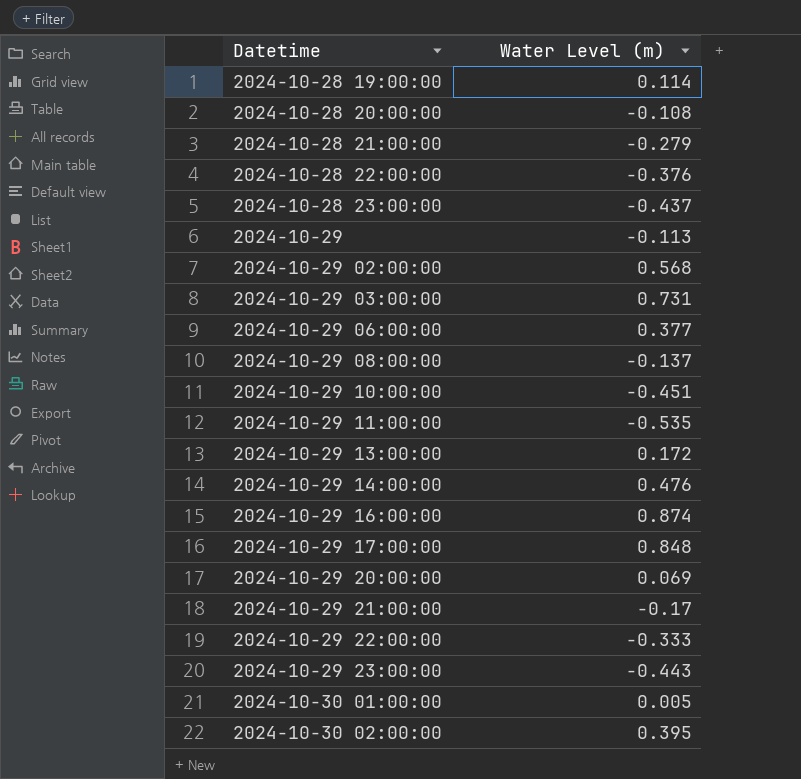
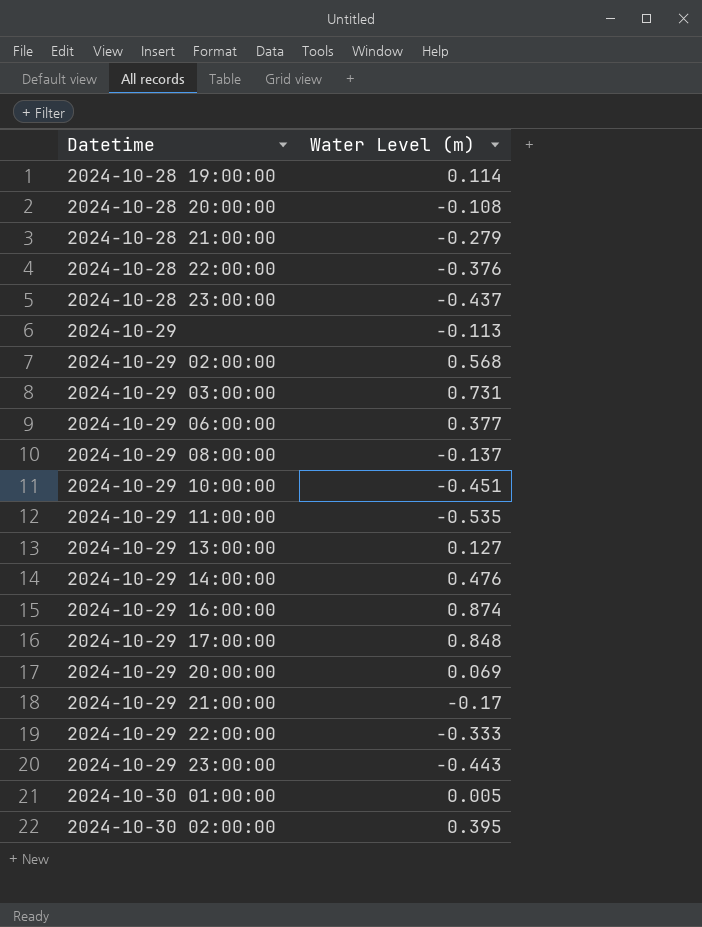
2024-10-29 13:00:00 | Water Level (m): 0.172 -> 0.127

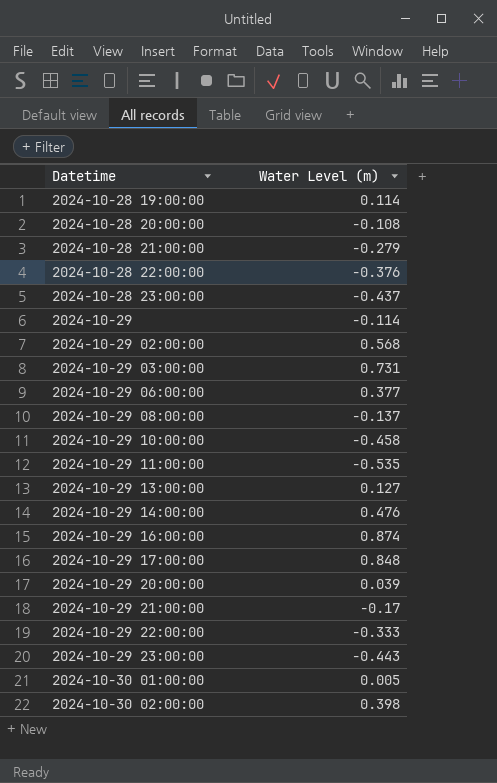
2024-10-29 | Water Level (m): -0.113 -> -0.114
2024-10-29 10:00:00 | Water Level (m): -0.451 -> -0.458
2024-10-29 20:00:00 | Water Level (m): 0.069 -> 0.039
2024-10-30 02:00:00 | Water Level (m): 0.395 -> 0.398

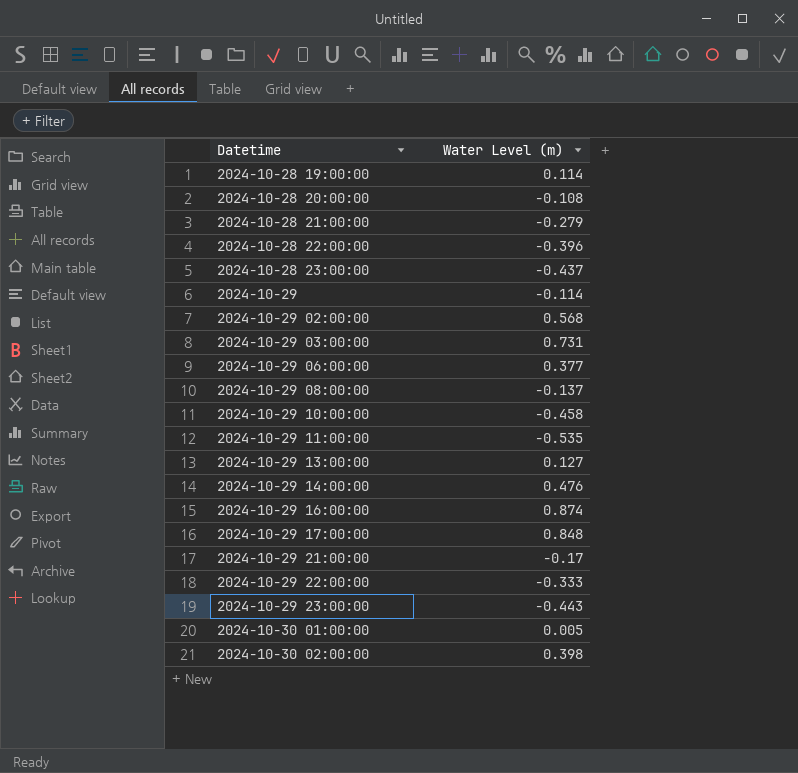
row 2024-10-29 20:00:00: 0.039 -> none
2024-10-28 22:00:00 | Water Level (m): -0.376 -> -0.396

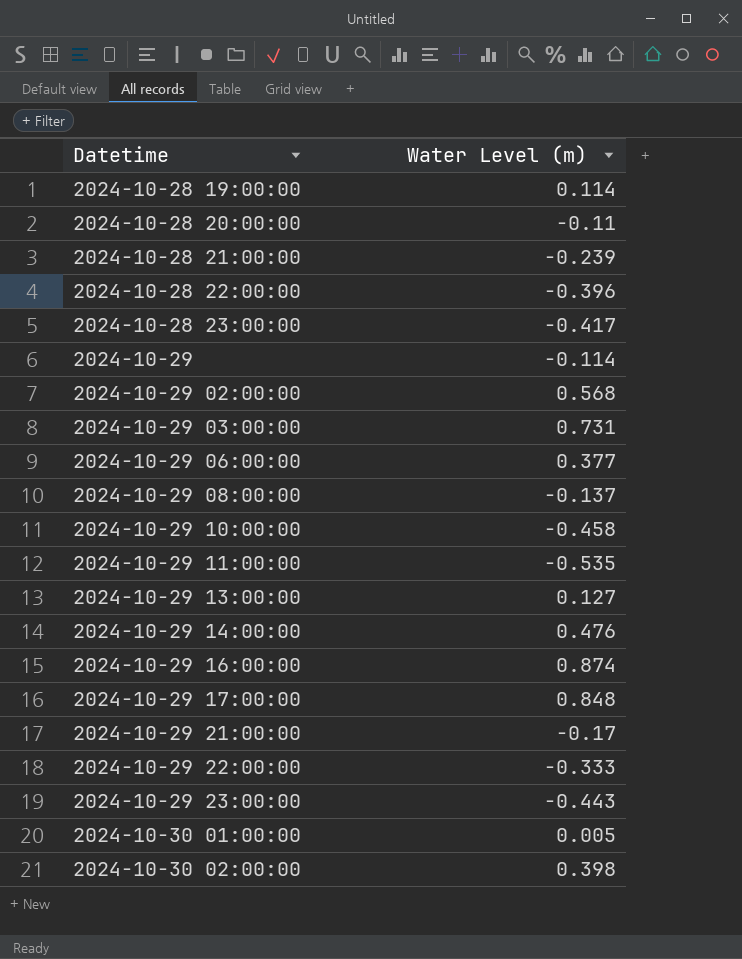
2024-10-28 20:00:00 | Water Level (m): -0.108 -> -0.11
2024-10-28 21:00:00 | Water Level (m): -0.279 -> -0.239
2024-10-28 23:00:00 | Water Level (m): -0.437 -> -0.417

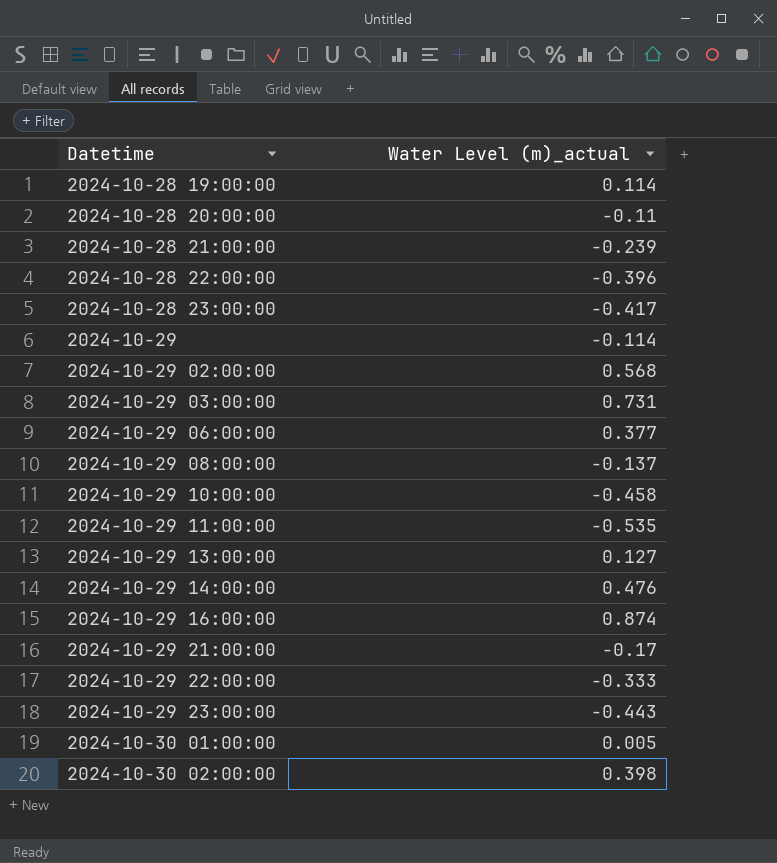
column name: Water Level (m) -> Water Level (m)_actual
row 2024-10-29 17:00:00: 0.848 -> none

